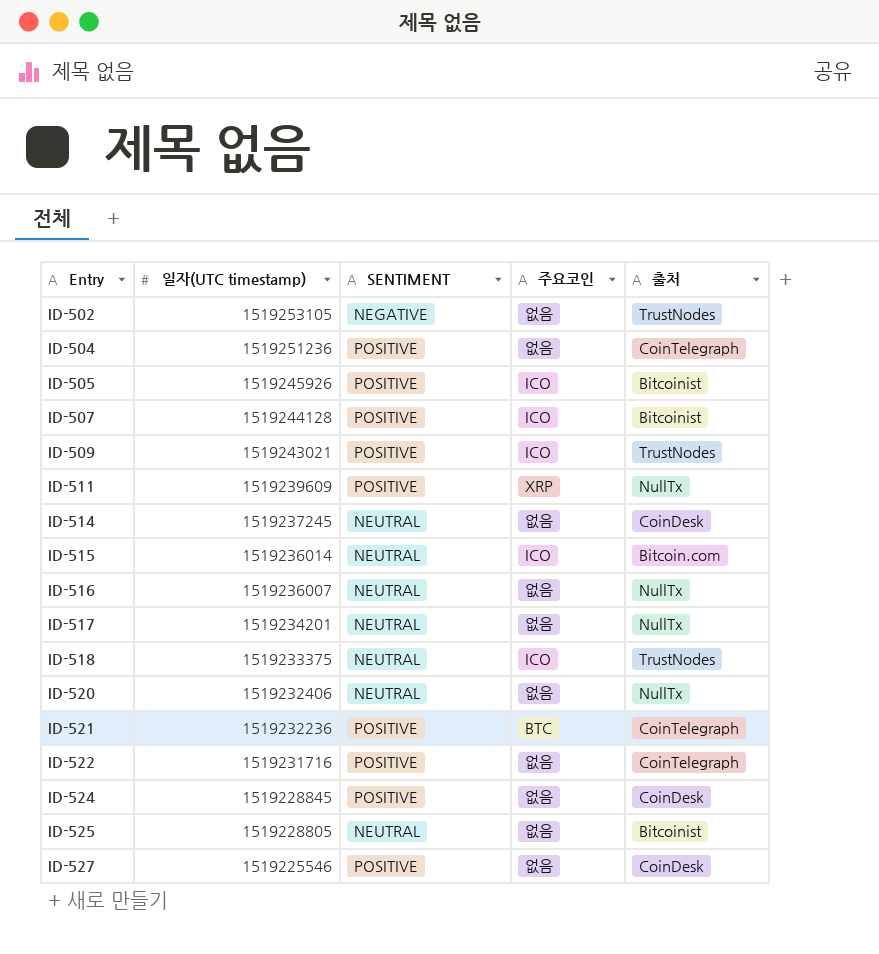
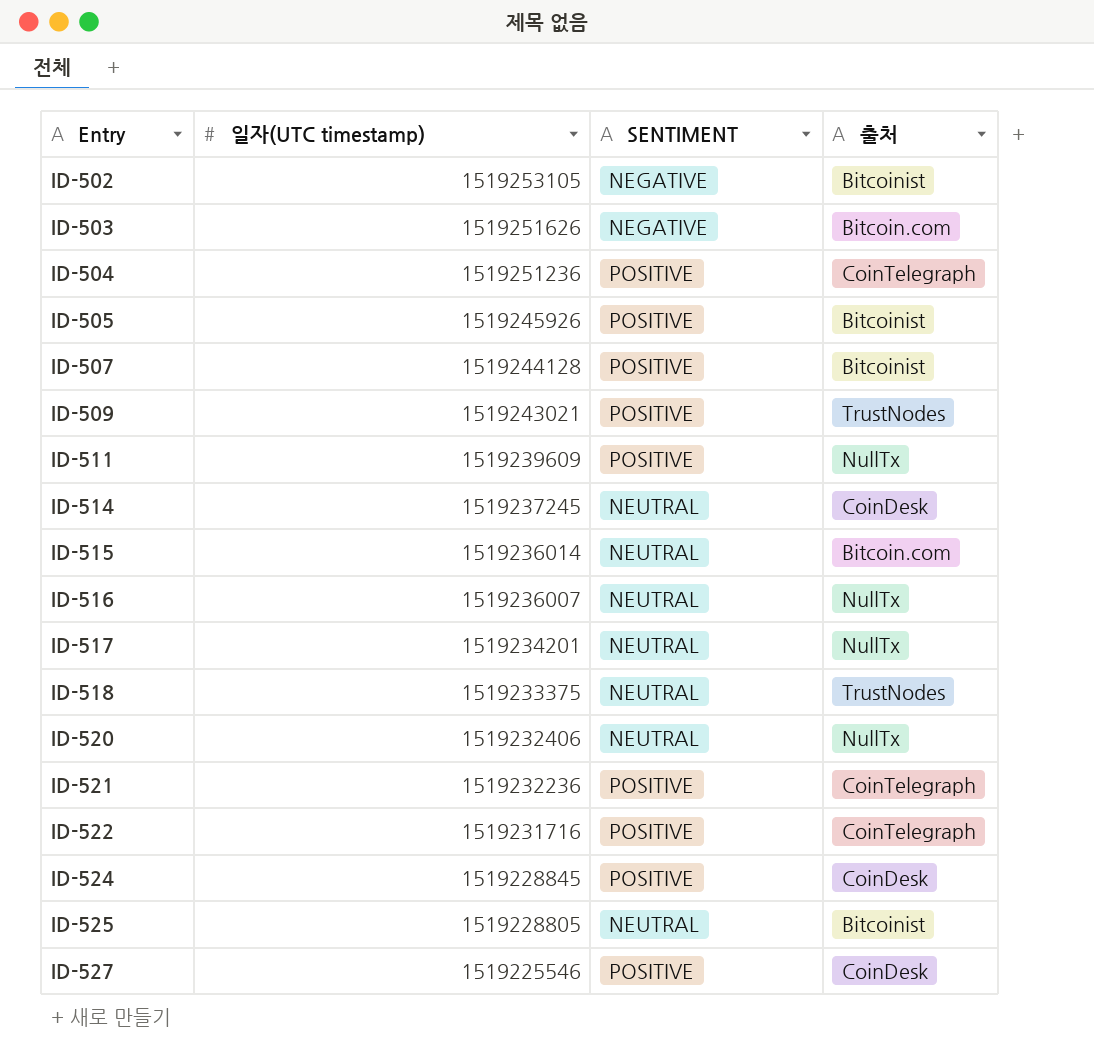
column 주요코인 | position: 4 -> none
ID-502 | 출처: TrustNodes -> Bitcoinist
row ID-503: none -> 1519251626 | NEGATIVE | Bitcoin.com

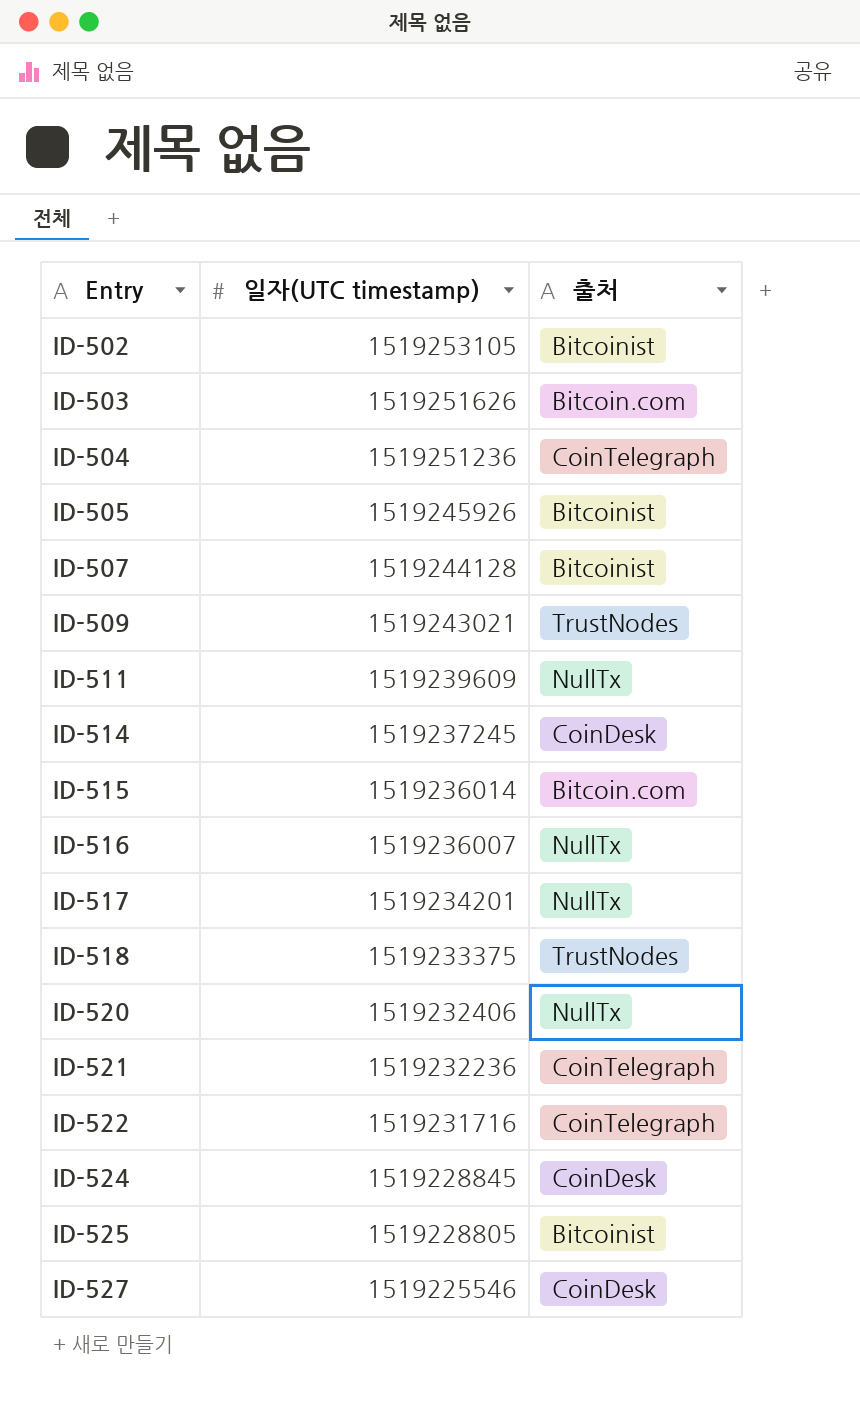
column SENTIMENT | position: 3 -> none

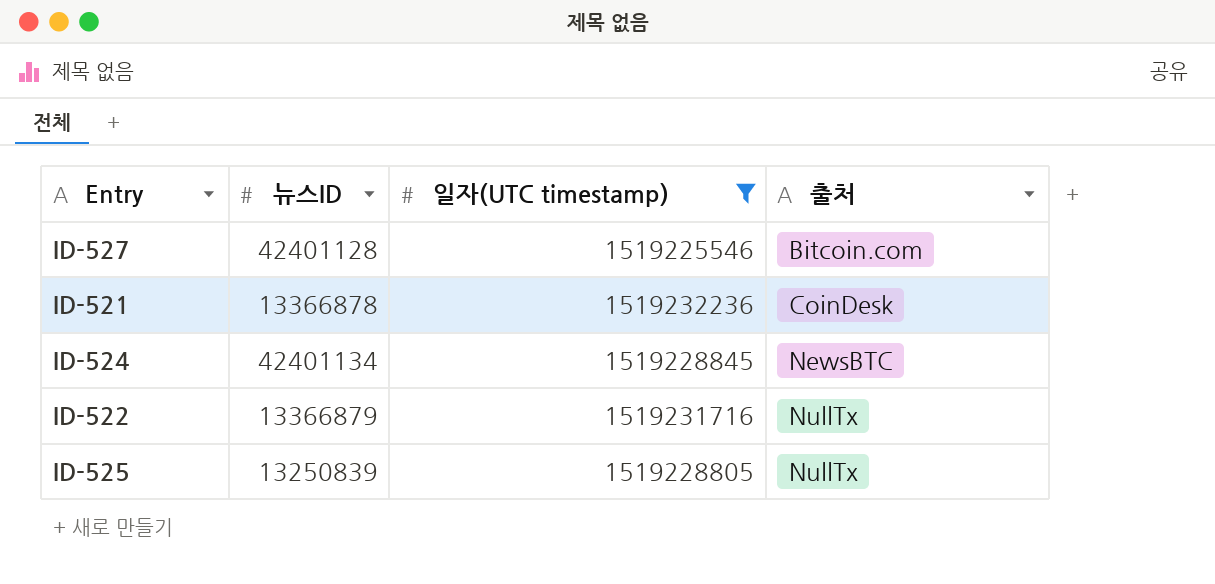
filter: none -> 일자(UTC timestamp) <= 1519232236
row order: Entry ascending -> 출처 ascending
column 뉴스ID | position: none -> 2
ID-527 | 출처: CoinDesk -> Bitcoin.com
ID-521 | 출처: CoinTelegraph -> CoinDesk
ID-524 | 출처: CoinDesk -> NewsBTC
ID-522 | 출처: CoinTelegraph -> NullTx
ID-525 | 출처: Bitcoinist -> NullTx

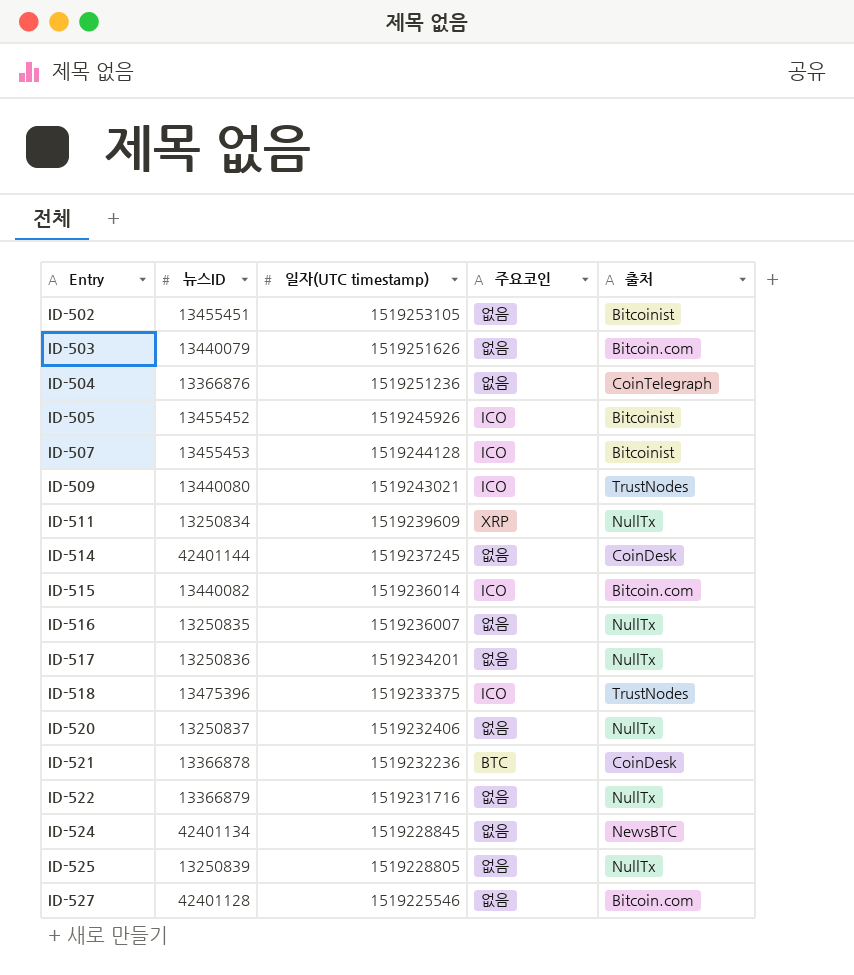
filter: 일자(UTC timestamp) <= 1519232236 -> none
row order: 출처 ascending -> Entry ascending
column 주요코인 | position: none -> 4

